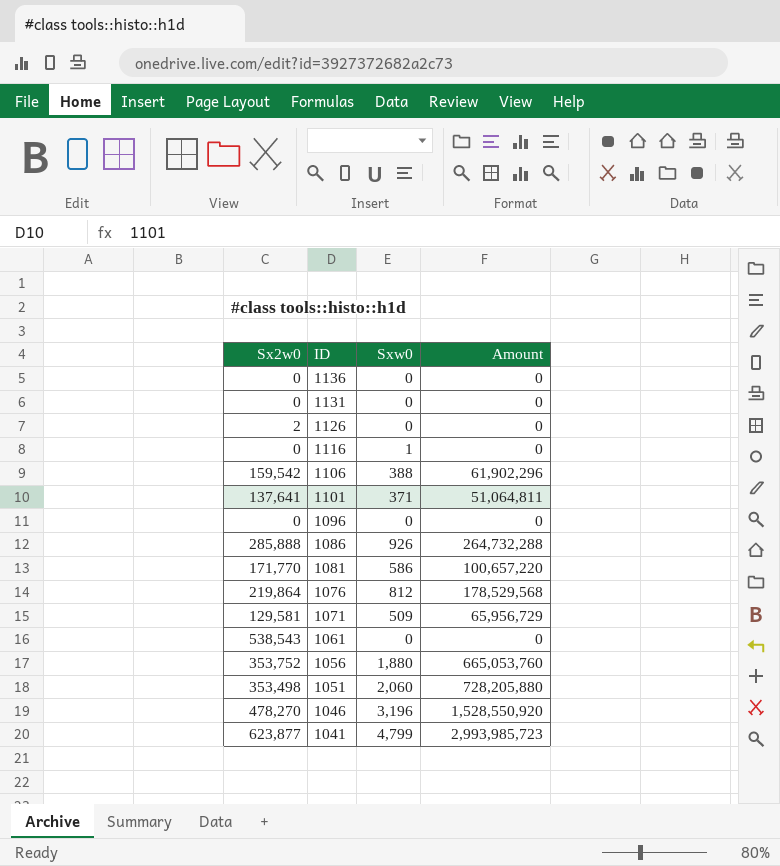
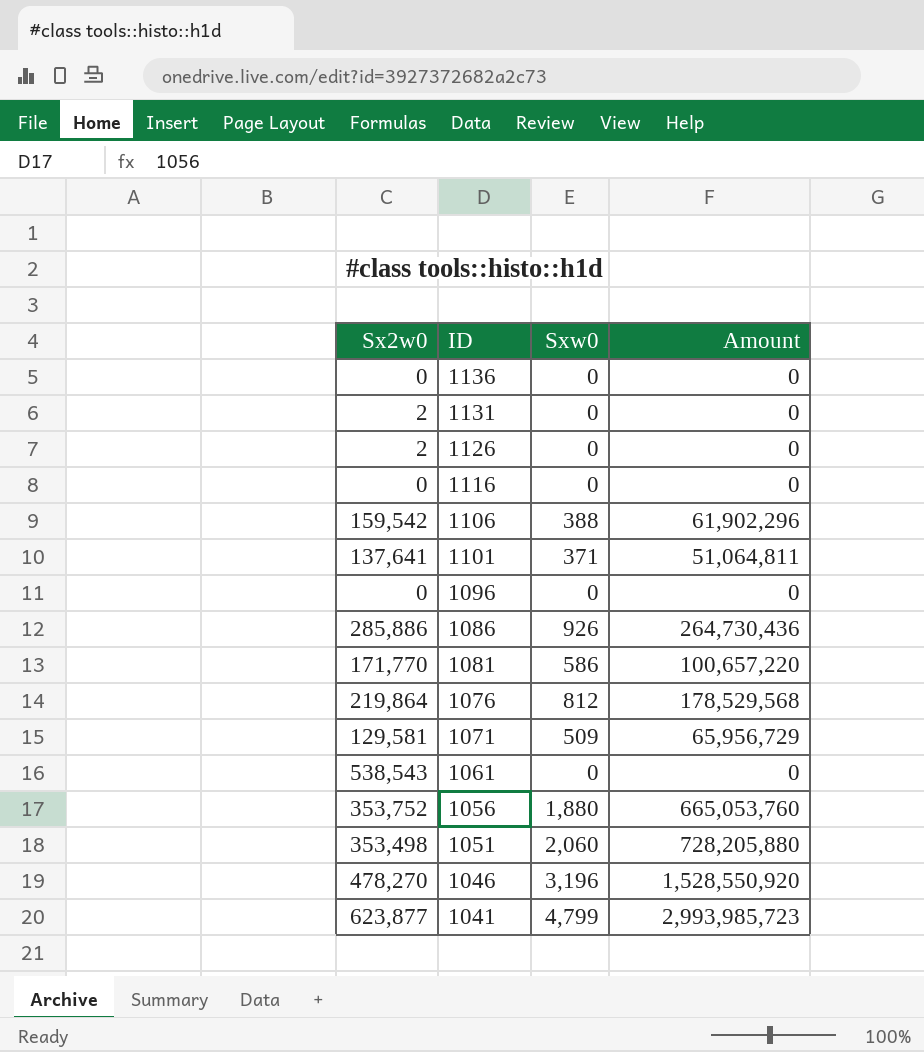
1131 | Sx2w0: 0 -> 2
1116 | Sxw0: 1 -> 0
1086 | Sx2w0: 285,888 -> 285,886
1086 | Amount: 264,732,288 -> 264,730,436

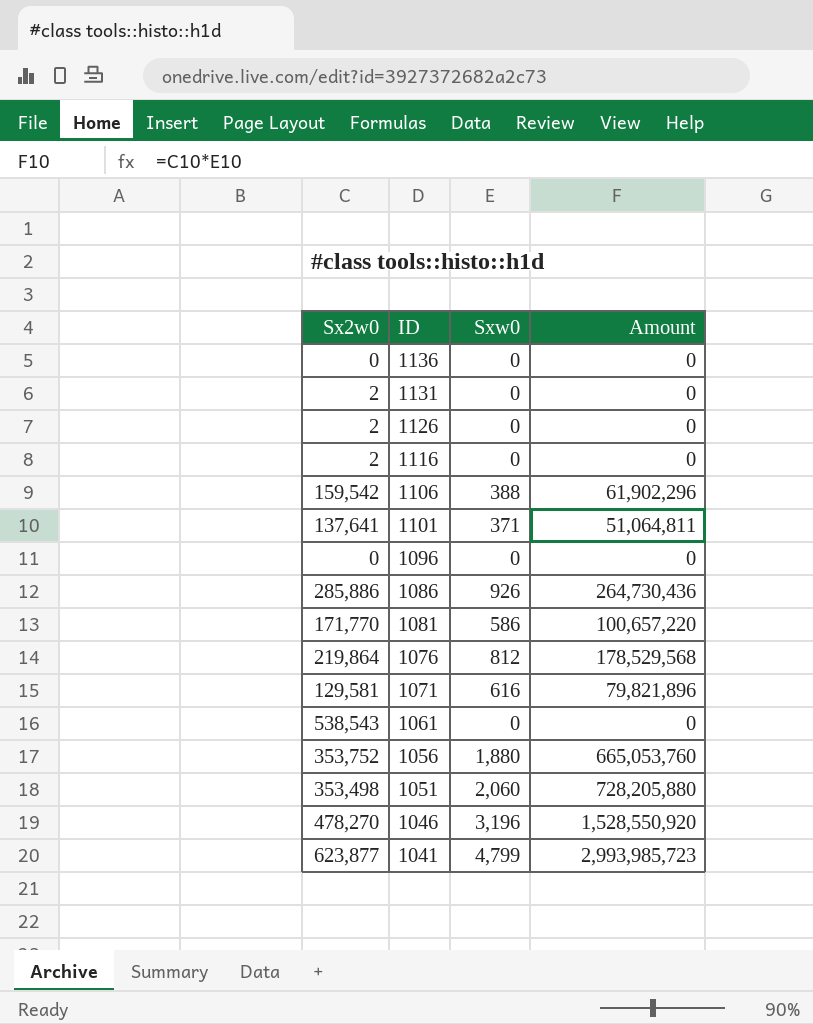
1116 | Sx2w0: 0 -> 2
1071 | Sxw0: 509 -> 616
1071 | Amount: 65,956,729 -> 79,821,896

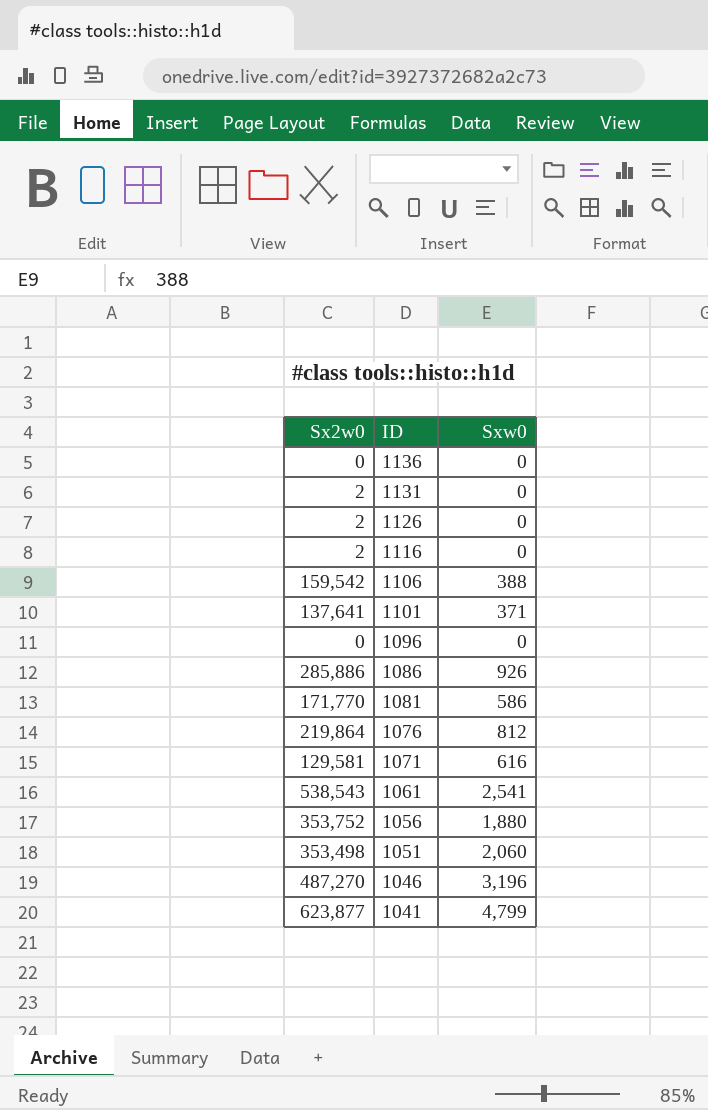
column Amount | formula: [Sx2w0] * [Sxw0] -> none
1061 | Sxw0: 0 -> 2,541
1046 | Sx2w0: 478,270 -> 487,270

